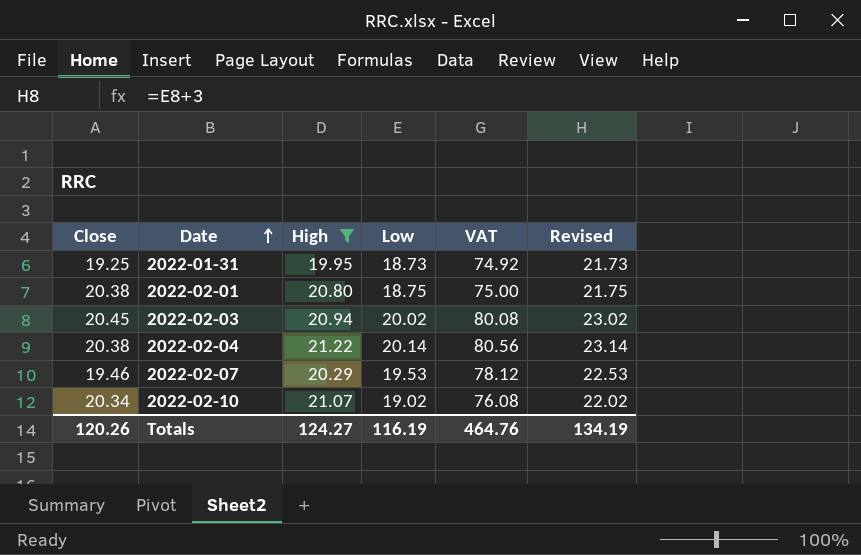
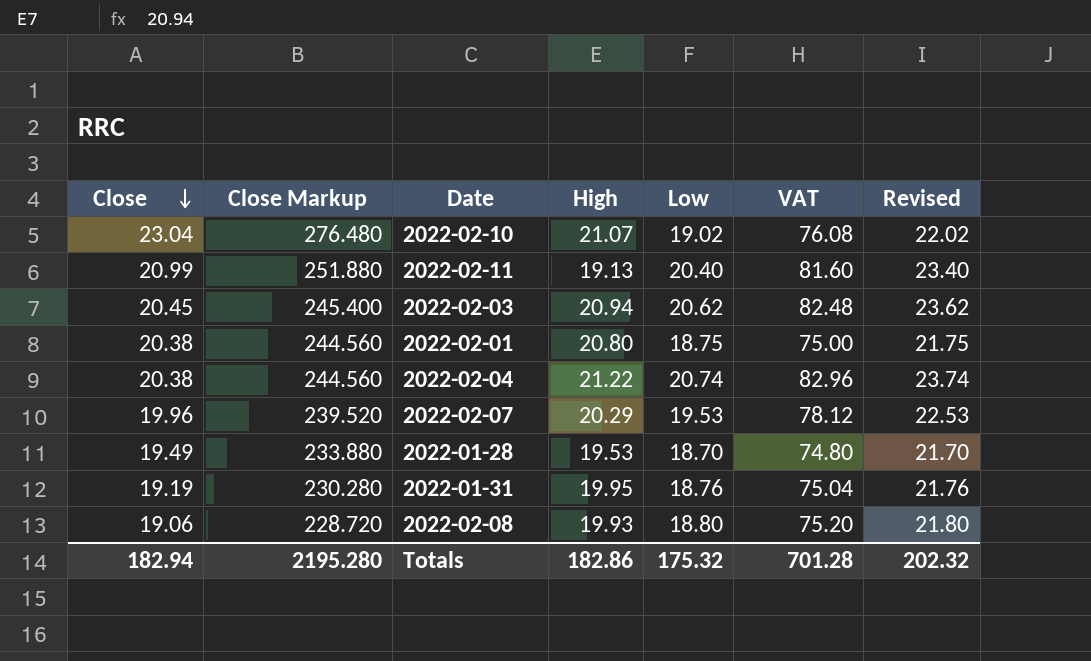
filter: High >= 19.95 -> none
row order: Date ascending -> Close descending
column Close Markup | formula: none -> [Close] * 12
2022-02-10 | Close: 20.34 -> 23.04
2022-02-03 | Low: 20.02 -> 20.62
2022-02-03 | VAT: 80.08 -> 82.48
2022-02-03 | Revised: 23.02 -> 23.62
2022-02-04 | Low: 20.14 -> 20.74
2022-02-04 | VAT: 80.56 -> 82.96
2022-02-04 | Revised: 23.14 -> 23.74
2022-02-07 | Close: 19.46 -> 19.96
2022-01-31 | Close: 19.25 -> 19.19
2022-01-31 | Low: 18.73 -> 18.76
2022-01-31 | VAT: 74.92 -> 75.04
2022-01-31 | Revised: 21.73 -> 21.76
Totals | Close: 120.26 -> 182.94
Totals | High: 124.27 -> 182.86
Totals | Low: 116.19 -> 175.32
Totals | VAT: 464.76 -> 701.28
Totals | Revised: 134.19 -> 202.32

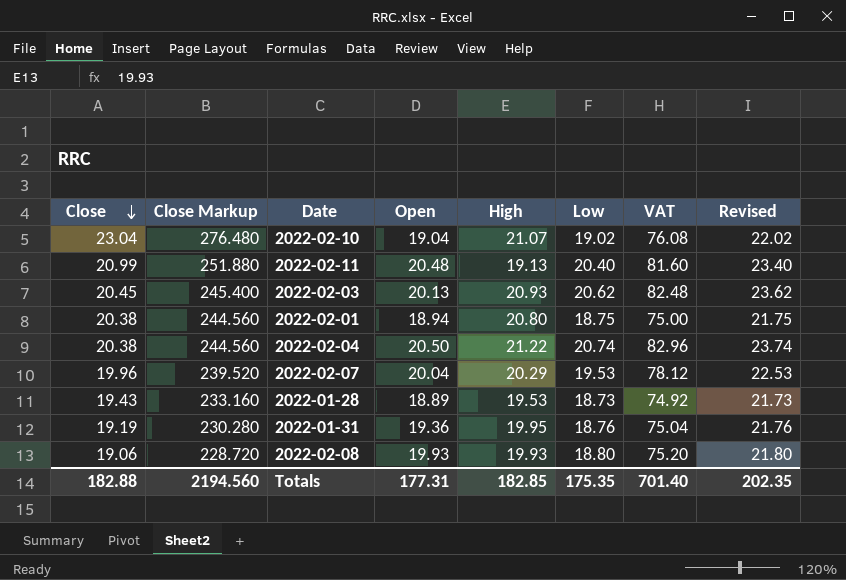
column Open | position: none -> 4
2022-02-03 | High: 20.94 -> 20.93
2022-01-28 | Close: 19.49 -> 19.43
2022-01-28 | Close Markup: 233.880 -> 233.160
2022-01-28 | Low: 18.70 -> 18.73
2022-01-28 | VAT: 74.80 -> 74.92
2022-01-28 | Revised: 21.70 -> 21.73
Totals | Close: 182.94 -> 182.88
Totals | Close Markup: 2195.280 -> 2194.560
Totals | High: 182.86 -> 182.85
Totals | Low: 175.32 -> 175.35
Totals | VAT: 701.28 -> 701.40
Totals | Revised: 202.32 -> 202.35

